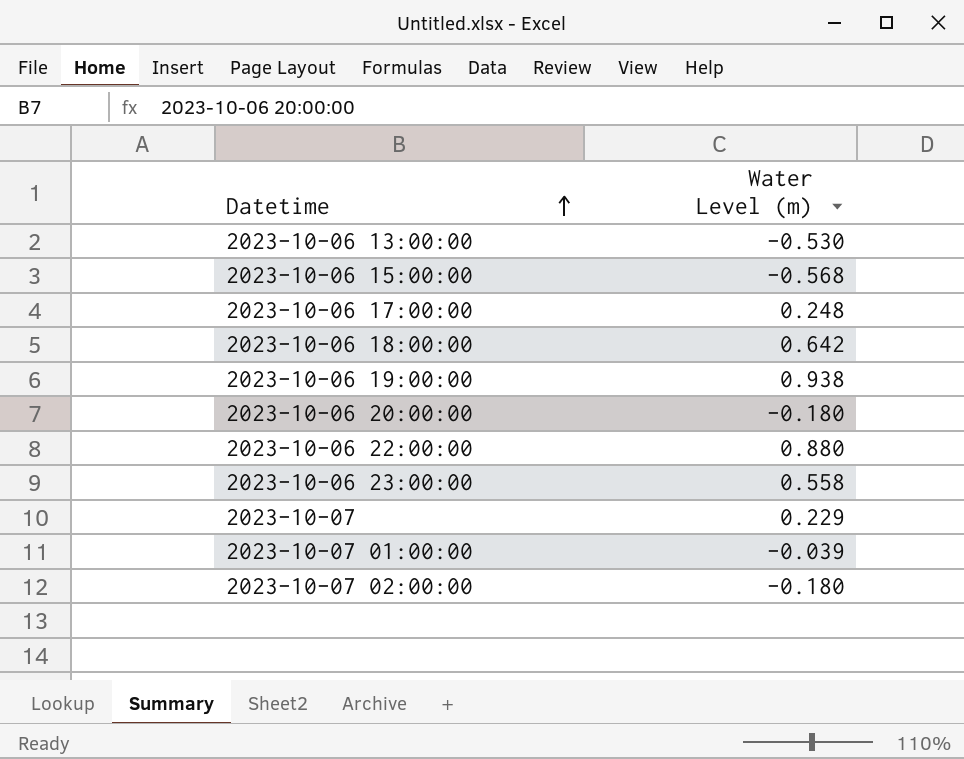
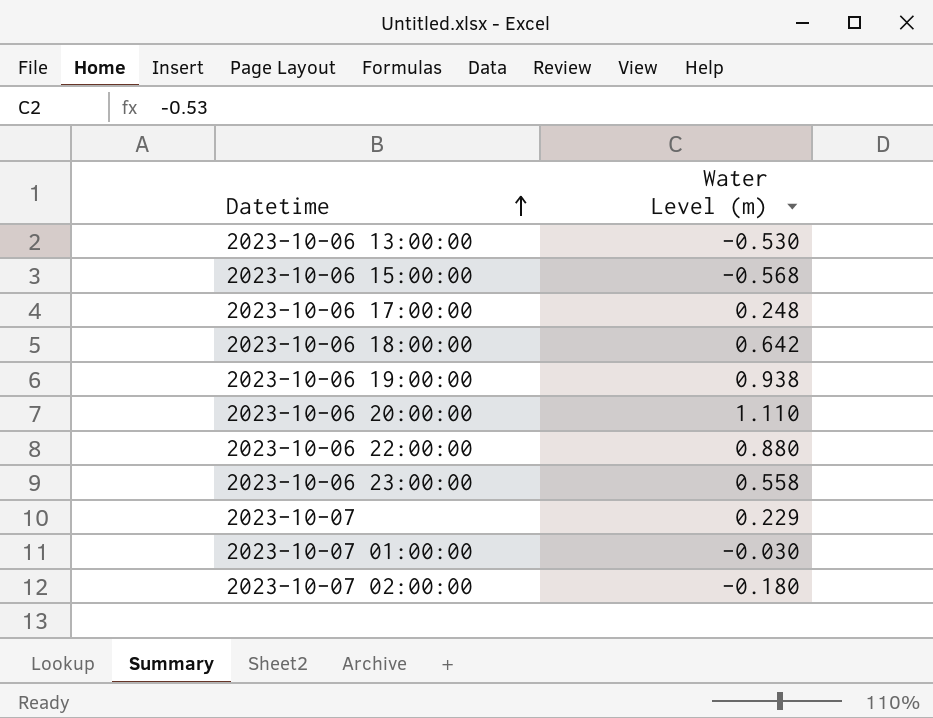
2023-10-06 20:00:00 | Water Level (m): -0.180 -> 1.110
2023-10-07 01:00:00 | Water Level (m): -0.039 -> -0.030

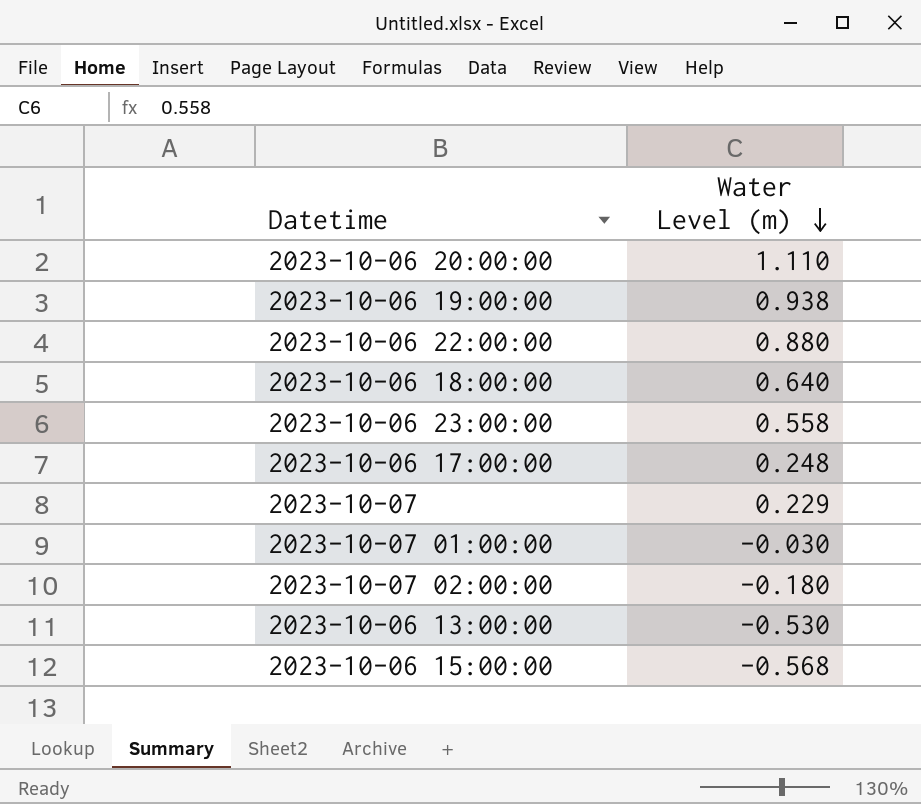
row order: Datetime ascending -> Water Level (m) descending
2023-10-06 18:00:00 | Water Level (m): 0.642 -> 0.640

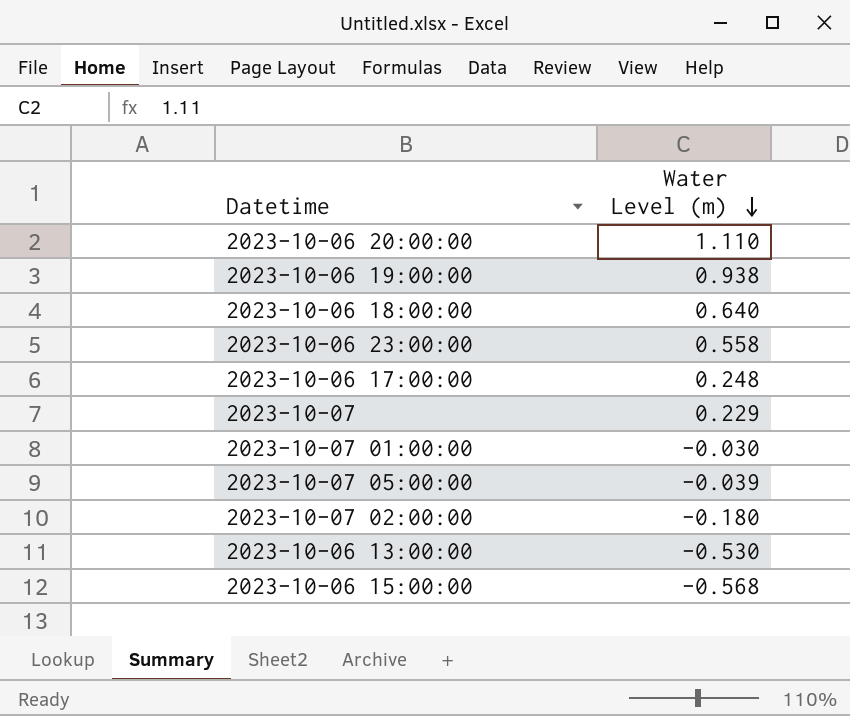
row 2023-10-06 22:00:00: 0.880 -> none
row 2023-10-07 05:00:00: none -> -0.039

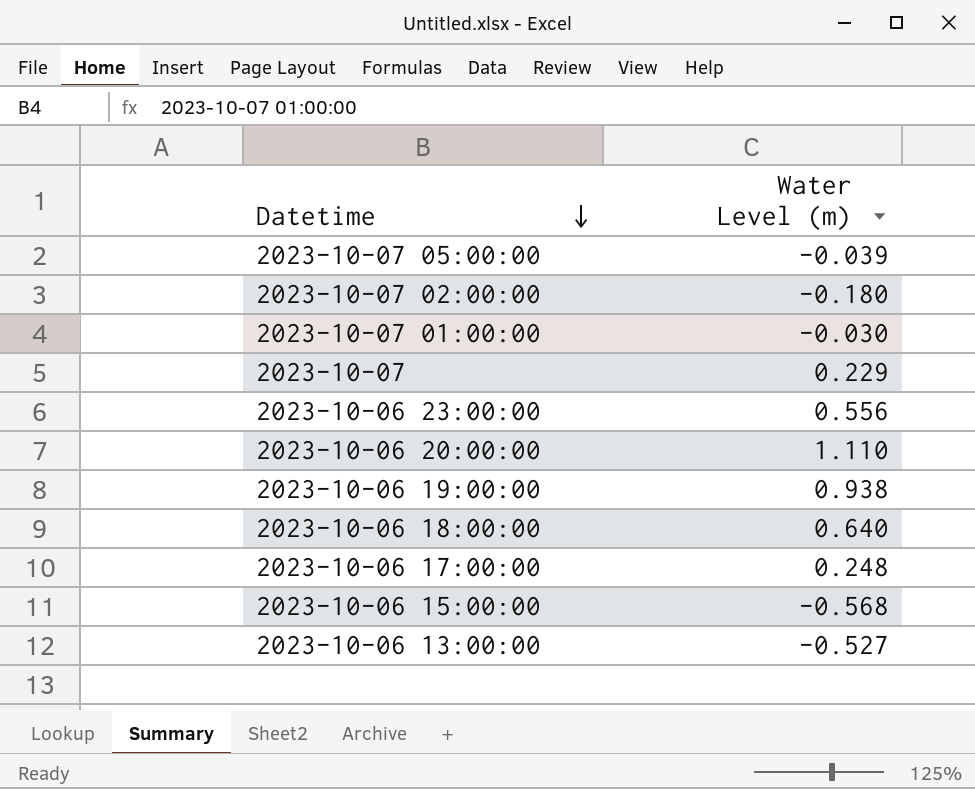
row order: Water Level (m) descending -> Datetime descending
2023-10-06 23:00:00 | Water Level (m): 0.558 -> 0.556
2023-10-06 13:00:00 | Water Level (m): -0.530 -> -0.527

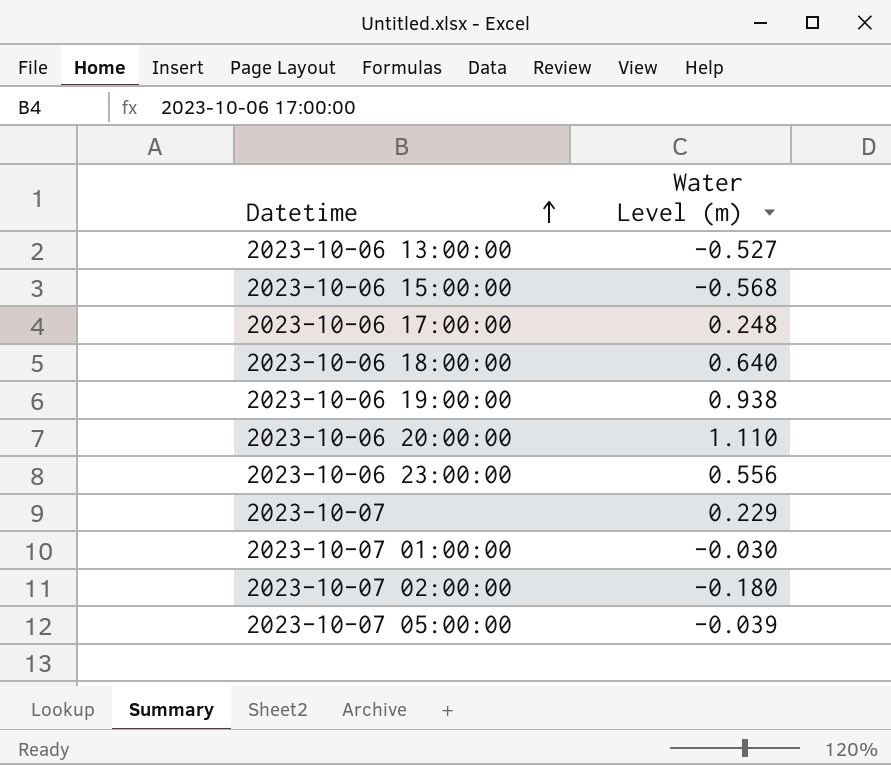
row order: Datetime descending -> Datetime ascending

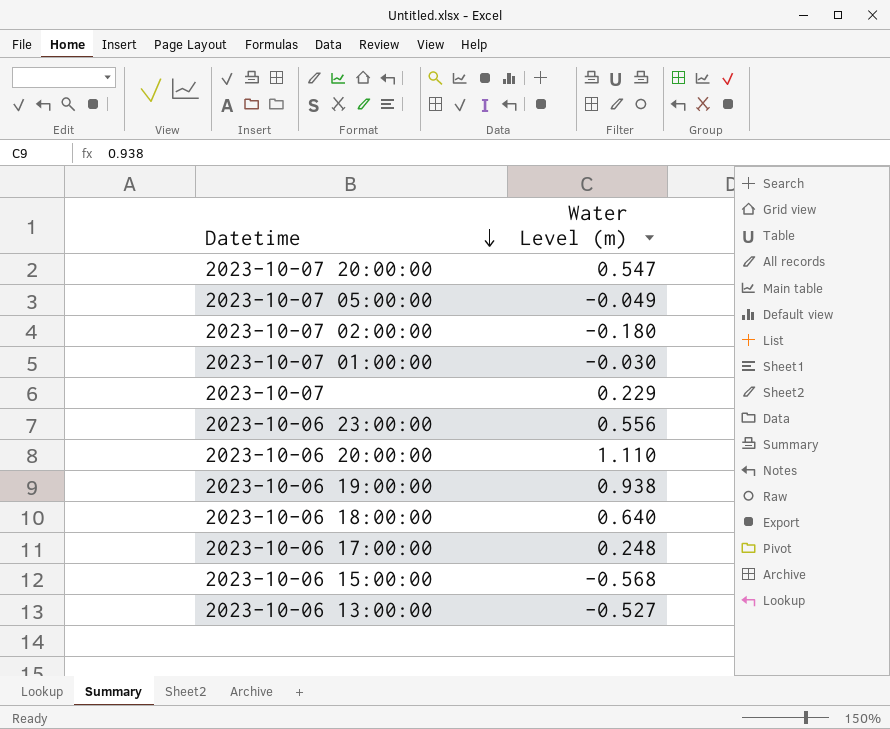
row order: Datetime ascending -> Datetime descending
row 2023-10-07 20:00:00: none -> 0.547
2023-10-07 05:00:00 | Water Level (m): -0.039 -> -0.049

